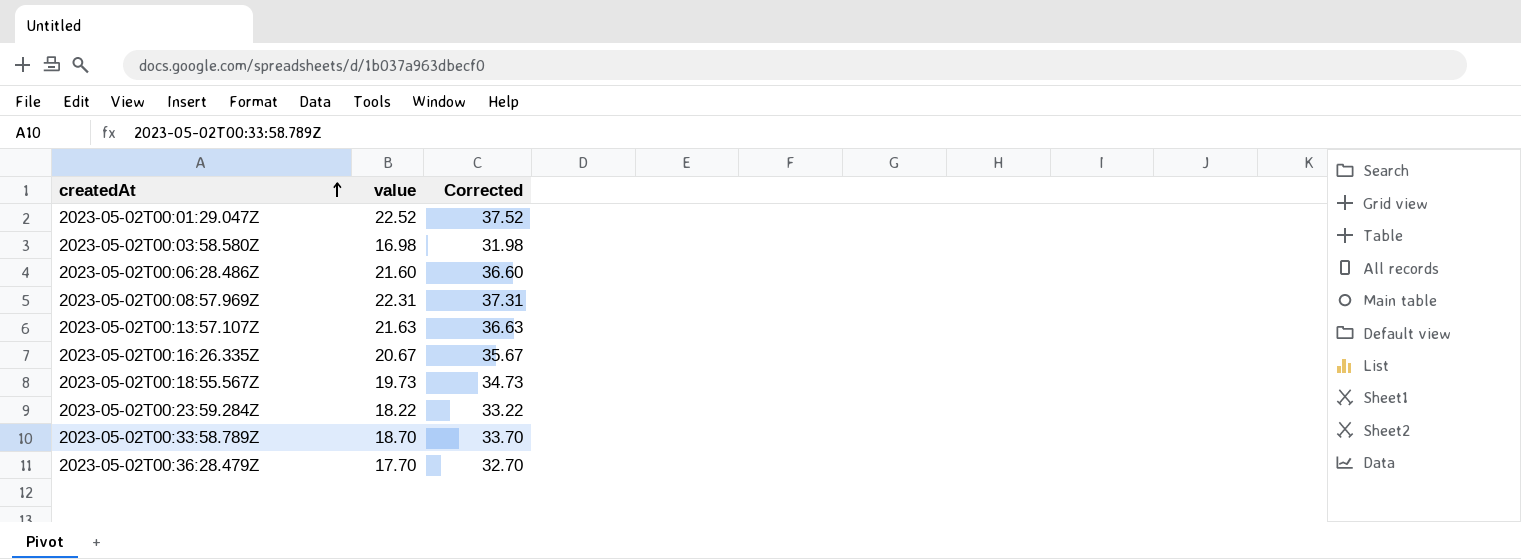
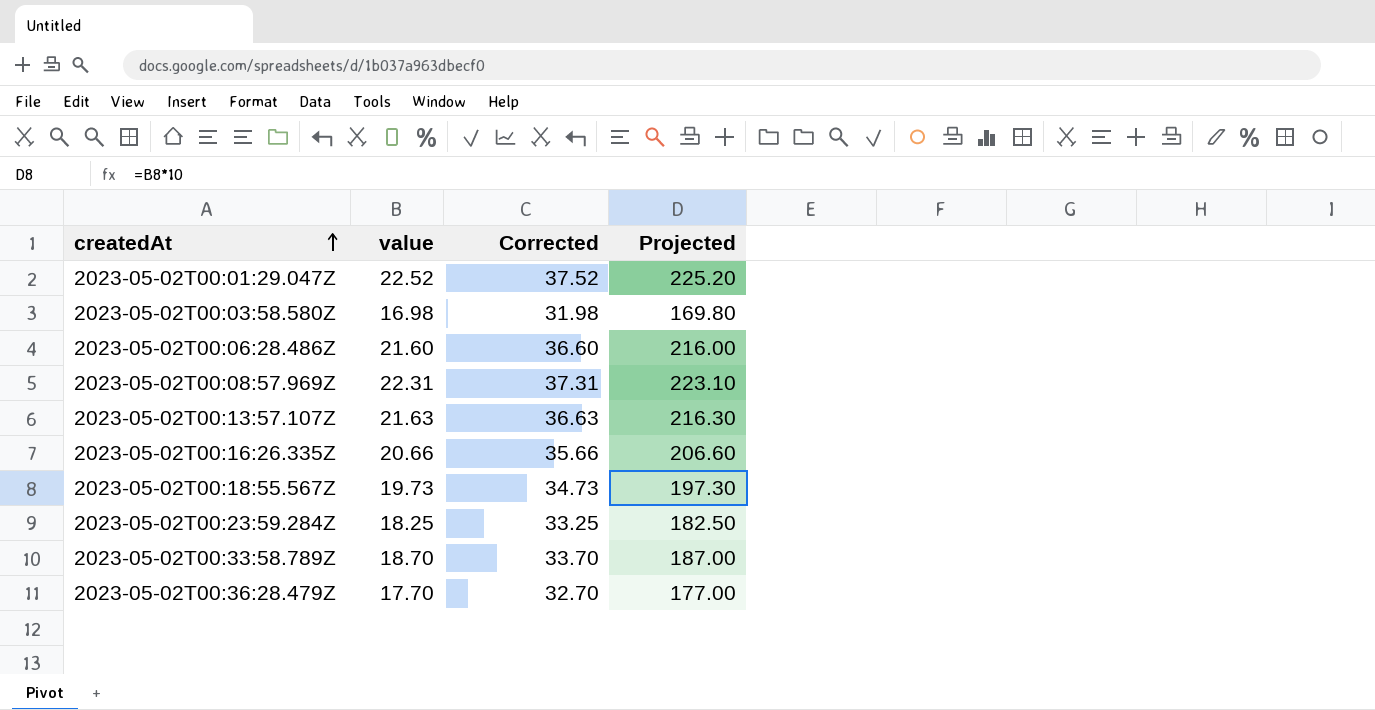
column Projected | formula: none -> [value] * 10
2023-05-02T00:16:26.335Z | value: 20.67 -> 20.66
2023-05-02T00:16:26.335Z | Corrected: 35.67 -> 35.66
2023-05-02T00:23:59.284Z | value: 18.22 -> 18.25
2023-05-02T00:23:59.284Z | Corrected: 33.22 -> 33.25

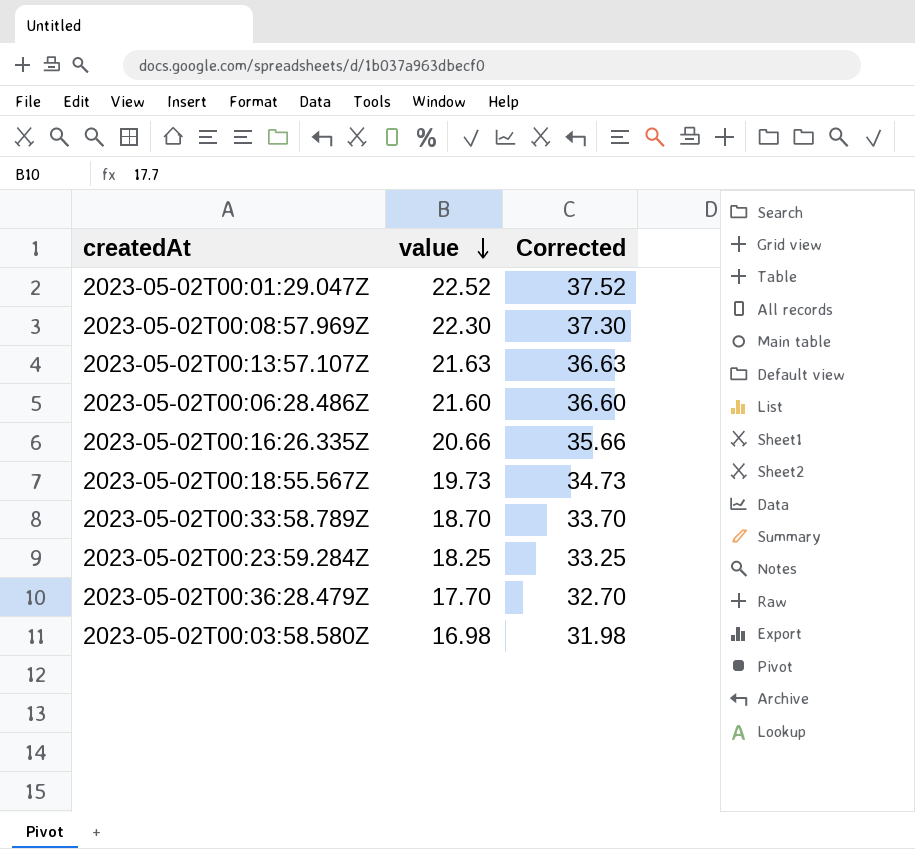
row order: createdAt ascending -> value descending
column Projected | formula: [value] * 10 -> none
2023-05-02T00:08:57.969Z | value: 22.31 -> 22.30
2023-05-02T00:08:57.969Z | Corrected: 37.31 -> 37.30

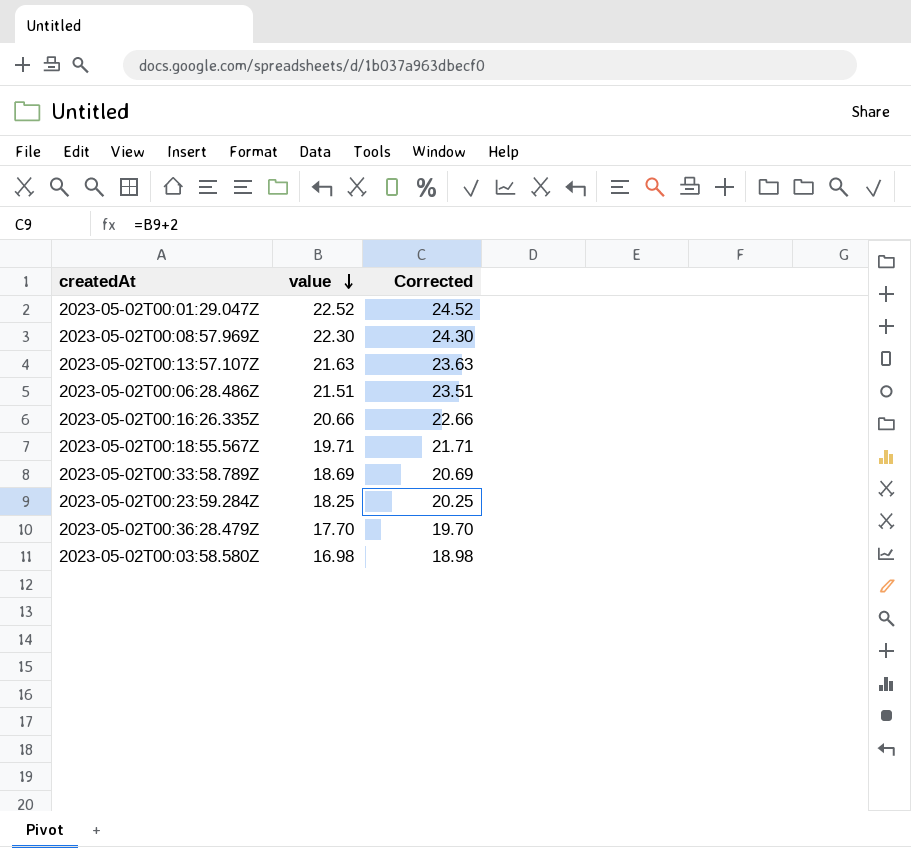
column Corrected | formula: [value] + 15 -> [value] + 2
2023-05-02T00:06:28.486Z | value: 21.60 -> 21.51
2023-05-02T00:18:55.567Z | value: 19.73 -> 19.71
2023-05-02T00:33:58.789Z | value: 18.70 -> 18.69

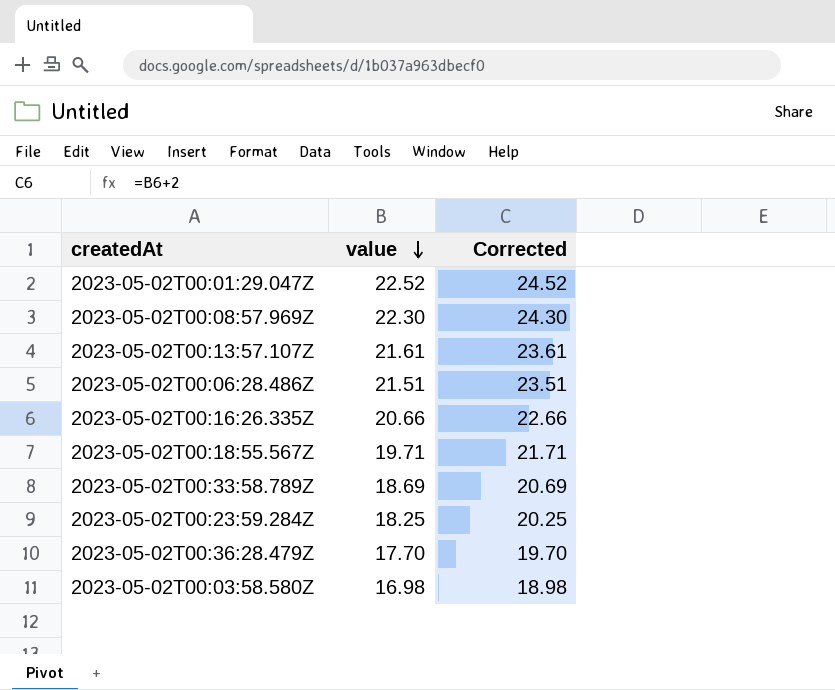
2023-05-02T00:13:57.107Z | value: 21.63 -> 21.61
2023-05-02T00:13:57.107Z | Corrected: 23.63 -> 23.61

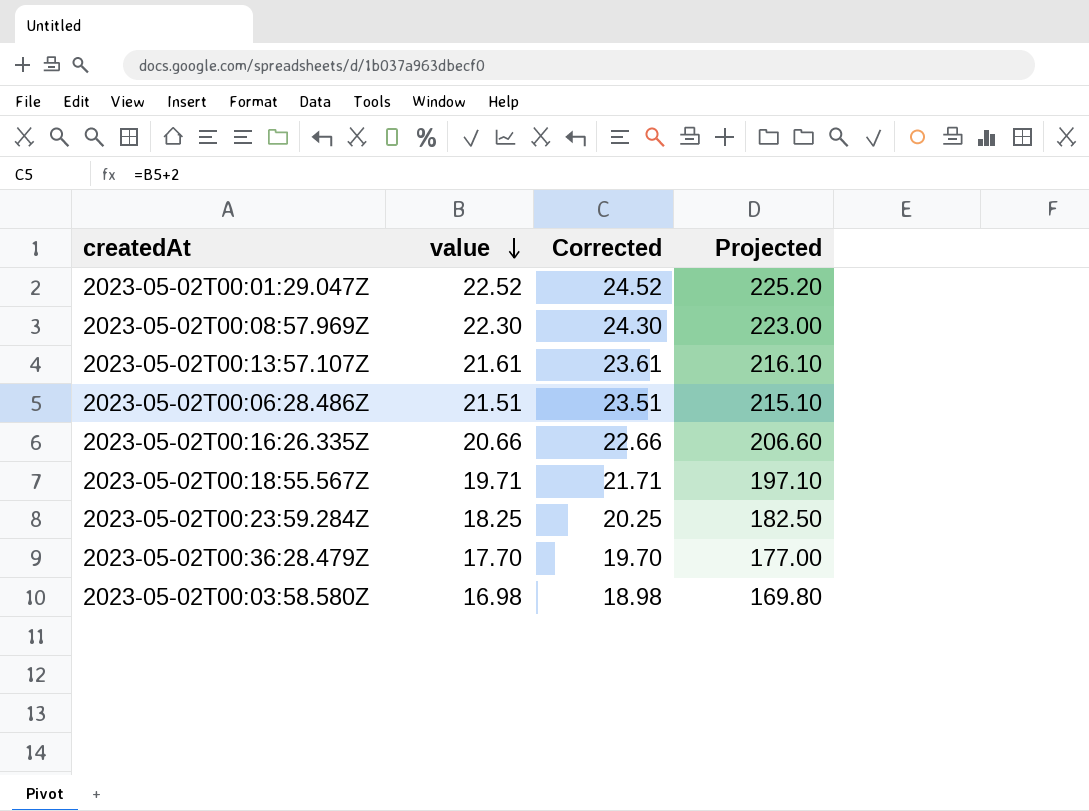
column Projected | formula: none -> [value] * 10
row 2023-05-02T00:33:58.789Z: 18.69 | 20.69 -> none

